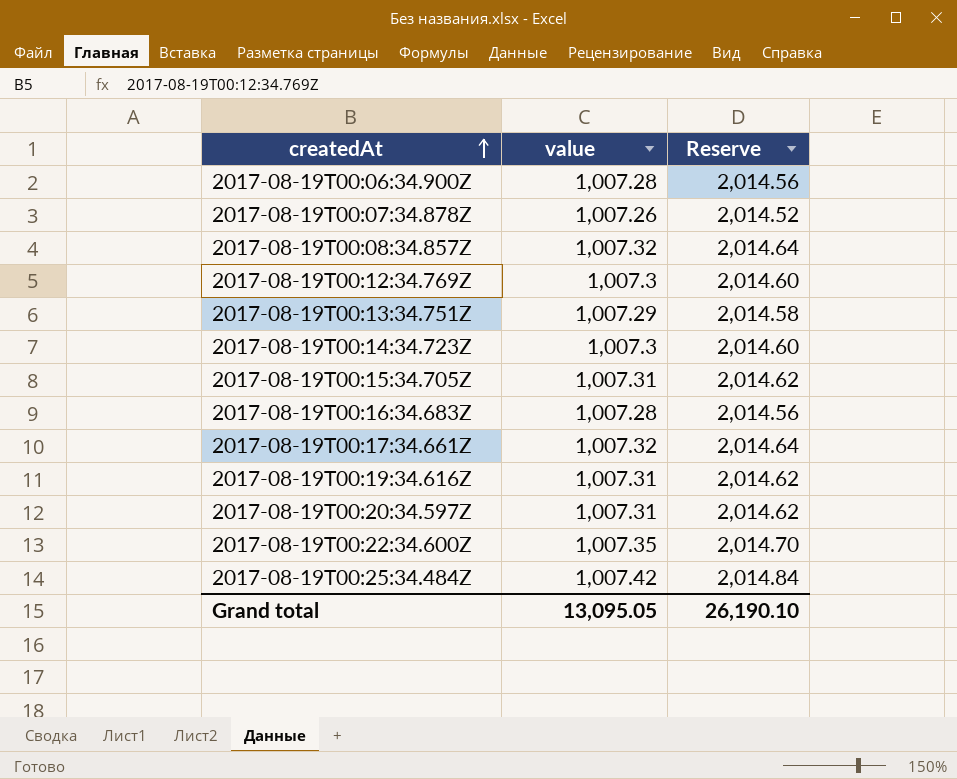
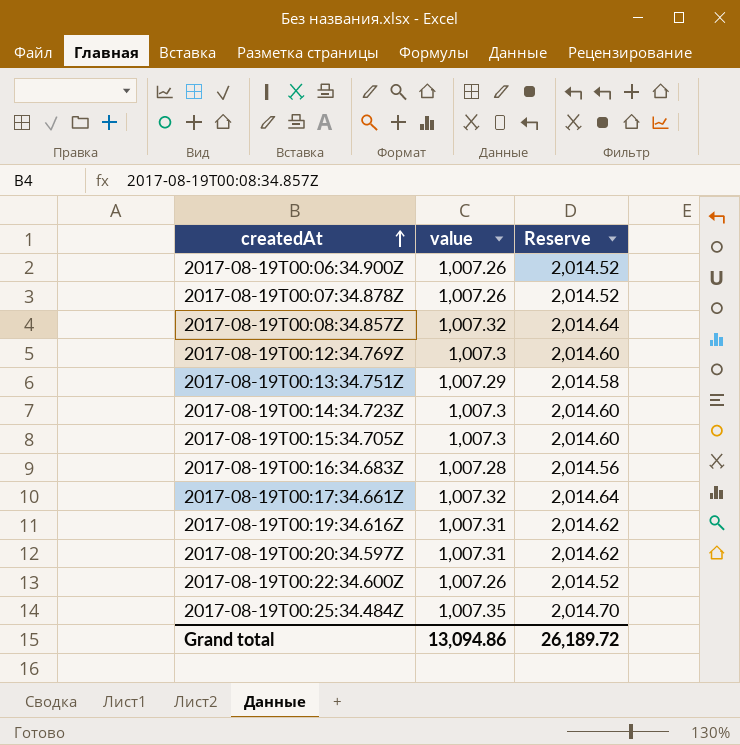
2017-08-19T00:06:34.900Z | value: 1,007.28 -> 1,007.26
2017-08-19T00:06:34.900Z | Reserve: 2,014.56 -> 2,014.52
2017-08-19T00:15:34.705Z | value: 1,007.31 -> 1,007.3
2017-08-19T00:15:34.705Z | Reserve: 2,014.62 -> 2,014.60
2017-08-19T00:22:34.600Z | value: 1,007.35 -> 1,007.26
2017-08-19T00:22:34.600Z | Reserve: 2,014.70 -> 2,014.52
2017-08-19T00:25:34.484Z | value: 1,007.42 -> 1,007.35
2017-08-19T00:25:34.484Z | Reserve: 2,014.84 -> 2,014.70
Grand total | value: 13,095.05 -> 13,094.86
Grand total | Reserve: 26,190.10 -> 26,189.72

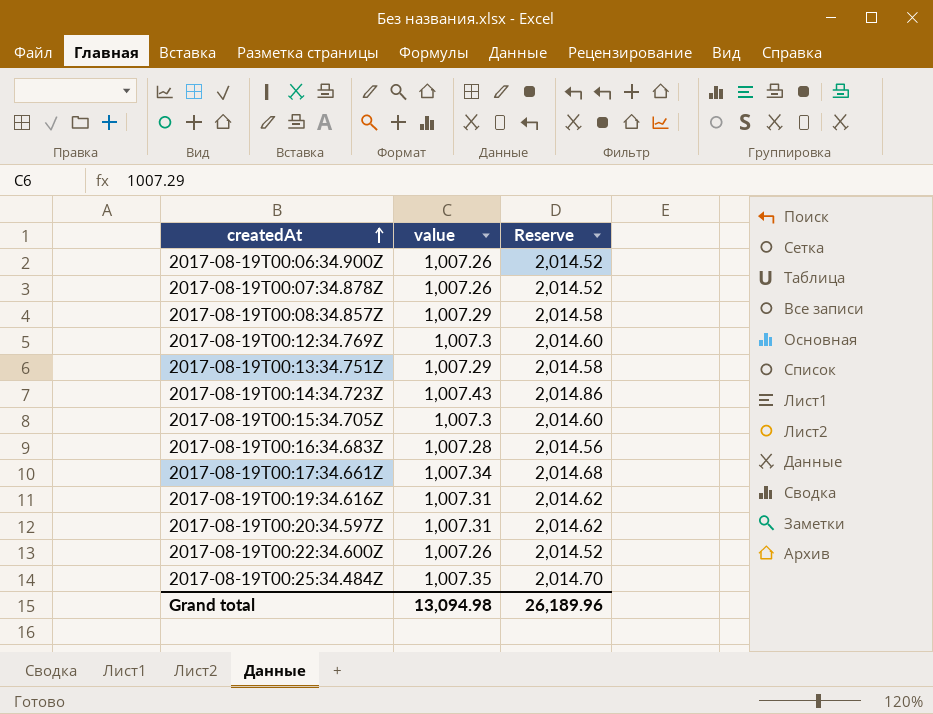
2017-08-19T00:08:34.857Z | value: 1,007.32 -> 1,007.29
2017-08-19T00:08:34.857Z | Reserve: 2,014.64 -> 2,014.58
2017-08-19T00:14:34.723Z | value: 1,007.3 -> 1,007.43
2017-08-19T00:14:34.723Z | Reserve: 2,014.60 -> 2,014.86
2017-08-19T00:17:34.661Z | value: 1,007.32 -> 1,007.34
2017-08-19T00:17:34.661Z | Reserve: 2,014.64 -> 2,014.68
Grand total | value: 13,094.86 -> 13,094.98
Grand total | Reserve: 26,189.72 -> 26,189.96

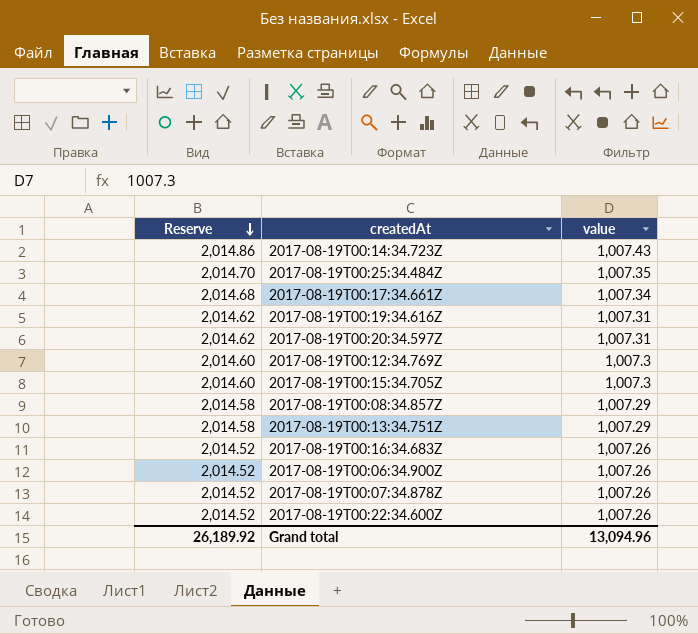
row order: createdAt ascending -> Reserve descending
column Reserve | position: 3 -> 1
2017-08-19T00:16:34.683Z | Reserve: 2,014.56 -> 2,014.52
2017-08-19T00:16:34.683Z | value: 1,007.28 -> 1,007.26
Grand total | Reserve: 26,189.96 -> 26,189.92
Grand total | value: 13,094.98 -> 13,094.96

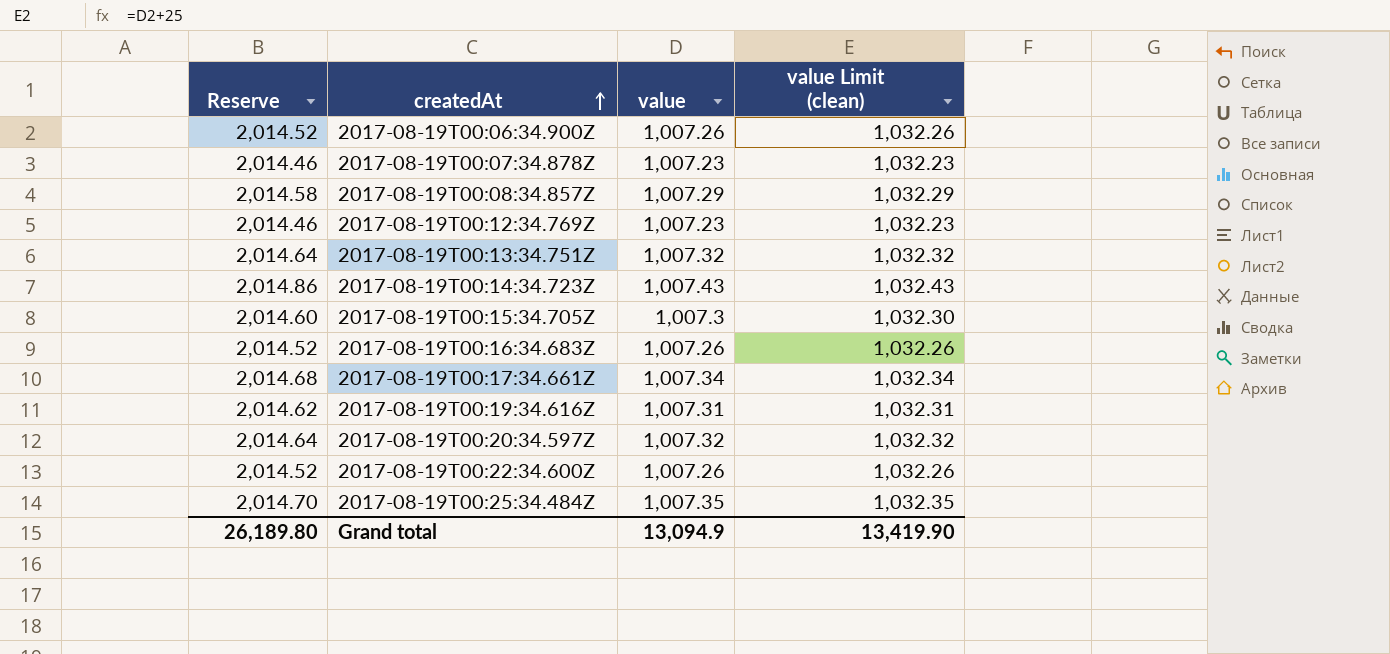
row order: Reserve descending -> createdAt ascending
column value Limit (clean) | formula: none -> [value] + 25
2017-08-19T00:07:34.878Z | Reserve: 2,014.52 -> 2,014.46
2017-08-19T00:07:34.878Z | value: 1,007.26 -> 1,007.23
2017-08-19T00:12:34.769Z | Reserve: 2,014.60 -> 2,014.46
2017-08-19T00:12:34.769Z | value: 1,007.3 -> 1,007.23
2017-08-19T00:13:34.751Z | Reserve: 2,014.58 -> 2,014.64
2017-08-19T00:13:34.751Z | value: 1,007.29 -> 1,007.32
2017-08-19T00:20:34.597Z | Reserve: 2,014.62 -> 2,014.64
2017-08-19T00:20:34.597Z | value: 1,007.31 -> 1,007.32
Grand total | Reserve: 26,189.92 -> 26,189.80
Grand total | value: 13,094.96 -> 13,094.9

